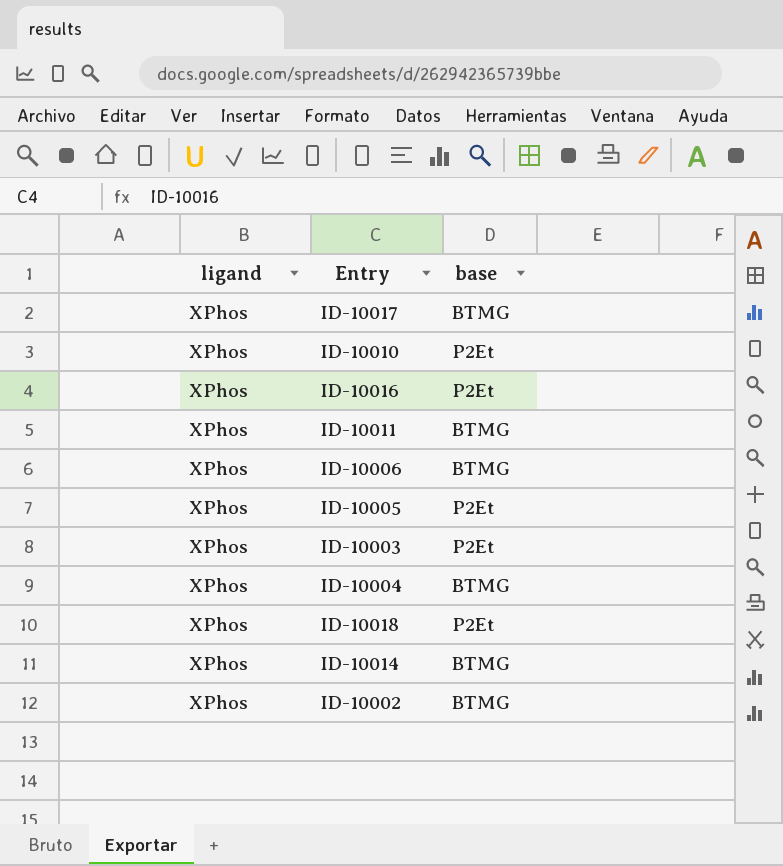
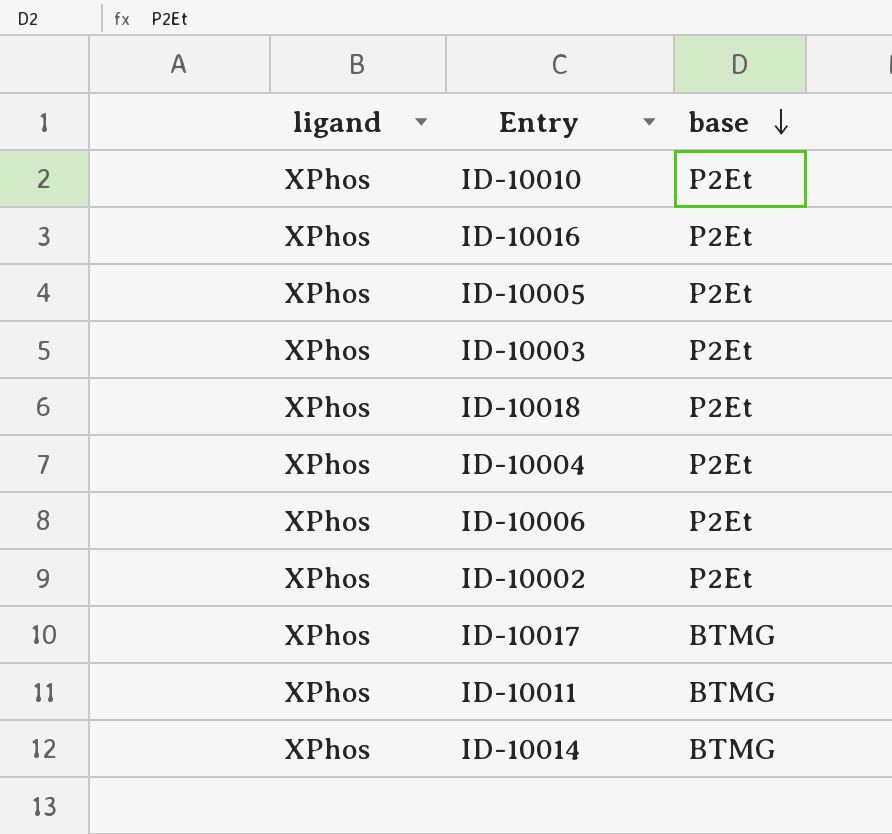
row order: none -> base descending
ID-10004 | base: BTMG -> P2Et
ID-10006 | base: BTMG -> P2Et
ID-10002 | base: BTMG -> P2Et

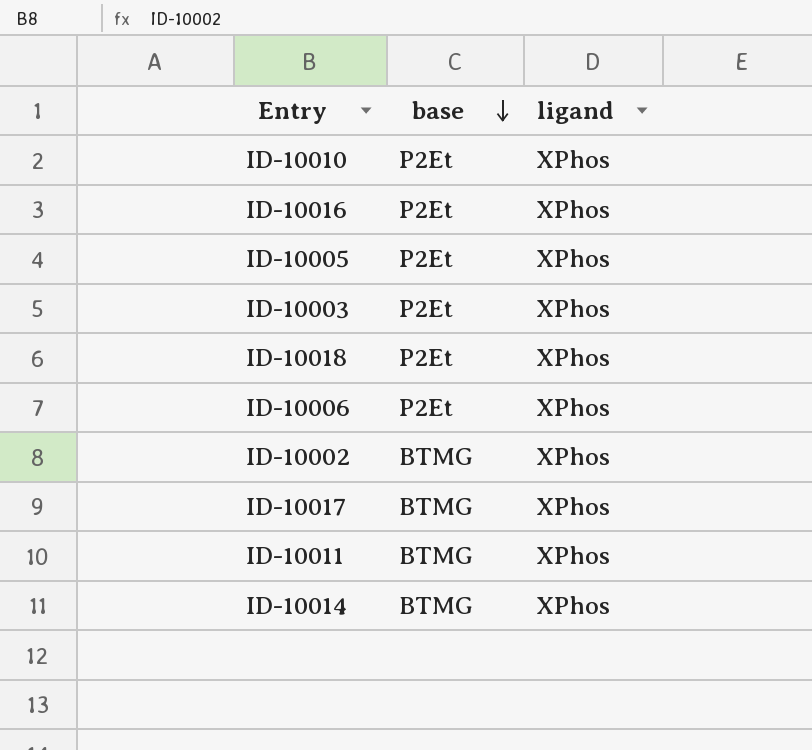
column ligand | position: 1 -> 3
row ID-10004: XPhos | P2Et -> none
ID-10002 | base: P2Et -> BTMG

